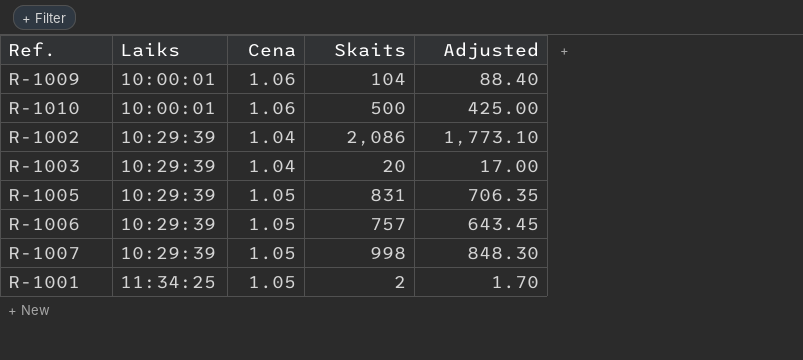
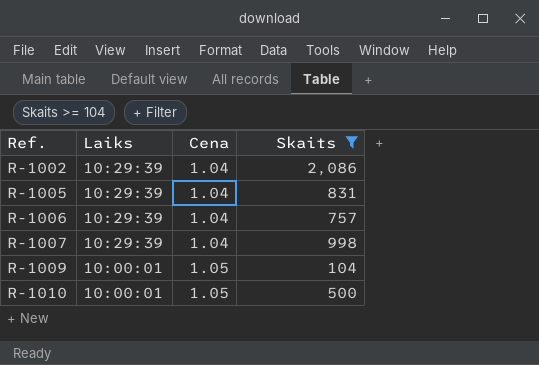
filter: none -> Skaits >= 104
row order: Laiks ascending -> Ref. ascending
column Adjusted | formula: [Skaits] * 0.85 -> none
R-1005 | Cena: 1.05 -> 1.04
R-1006 | Cena: 1.05 -> 1.04
R-1007 | Cena: 1.05 -> 1.04
R-1009 | Cena: 1.06 -> 1.05
R-1010 | Cena: 1.06 -> 1.05

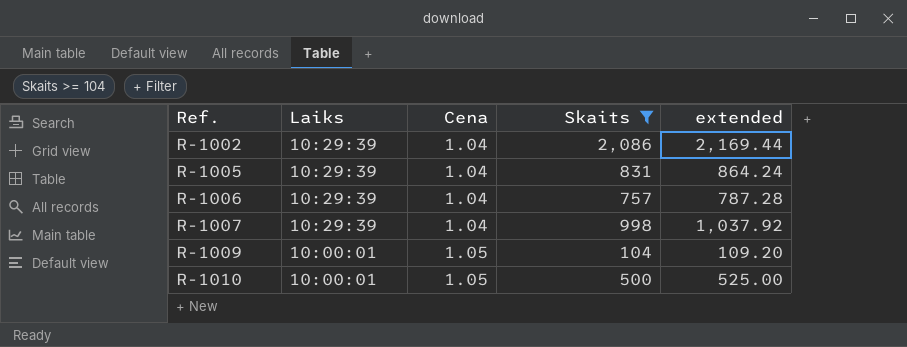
column extended | formula: none -> [Cena] * [Skaits]

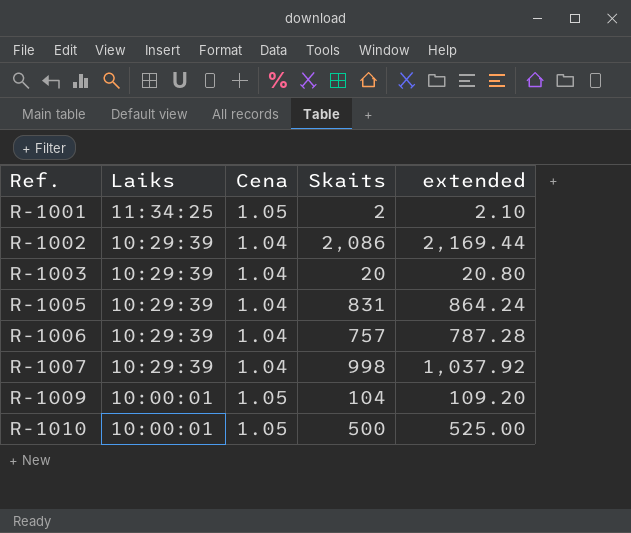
filter: Skaits >= 104 -> none

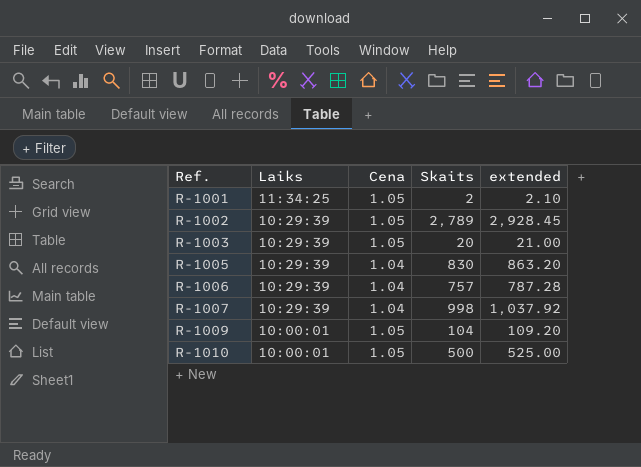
R-1002 | Cena: 1.04 -> 1.05
R-1002 | Skaits: 2,086 -> 2,789
R-1002 | extended: 2,169.44 -> 2,928.45
R-1003 | Cena: 1.04 -> 1.05
R-1003 | extended: 20.80 -> 21.00
R-1005 | Skaits: 831 -> 830
R-1005 | extended: 864.24 -> 863.20

